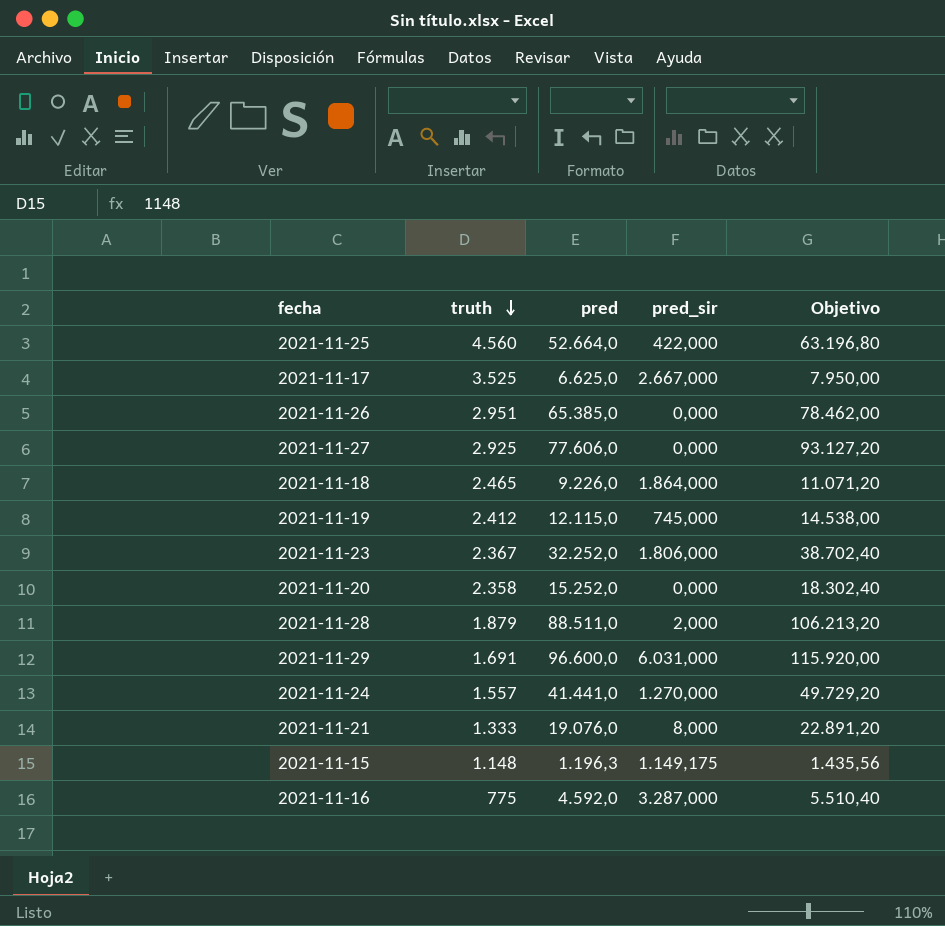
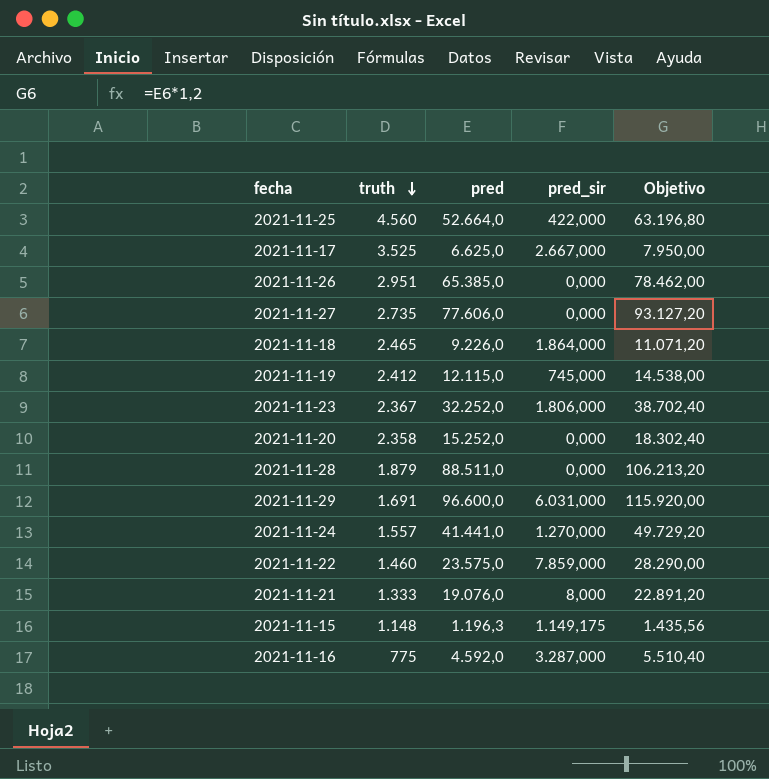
2021-11-27 | truth: 2.925 -> 2.735
2021-11-28 | pred_sir: 2,000 -> 0,000
row 2021-11-22: none -> 1.460 | 23.575,0 | 7.859,000 | 28.290,00

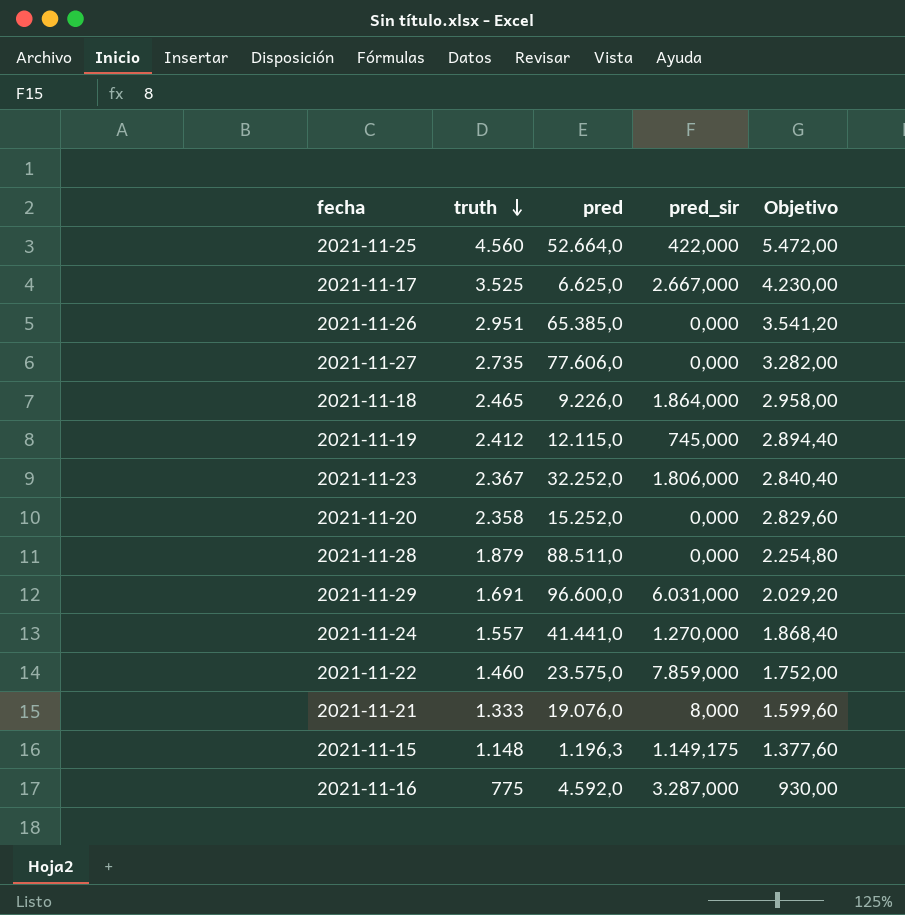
column Objetivo | formula: [pred] * 1,2 -> [truth] * 1,2

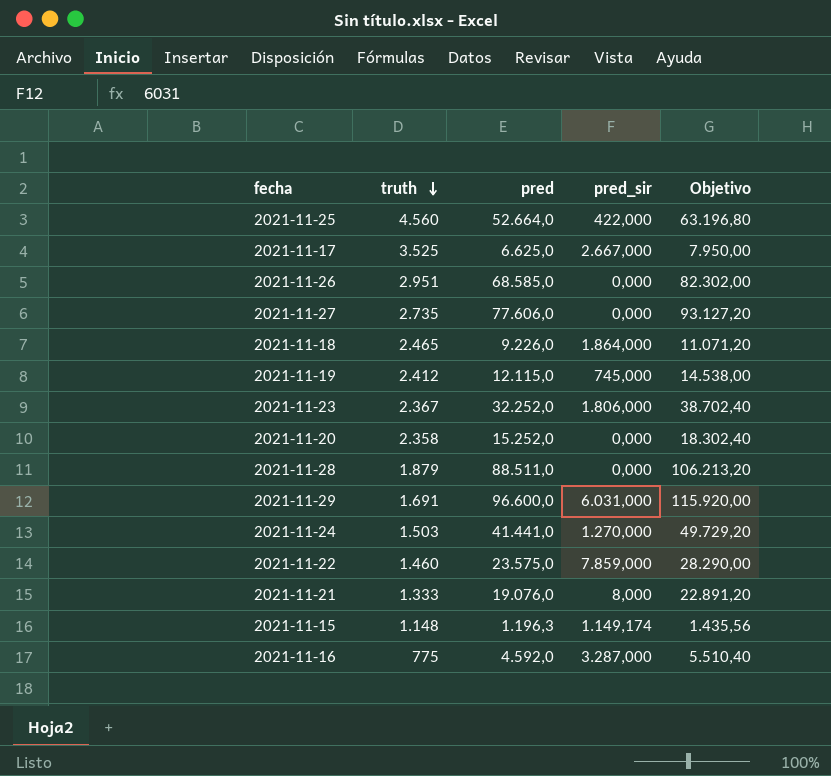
column Objetivo | formula: [truth] * 1,2 -> [pred] * 1,2
2021-11-26 | pred: 65.385,0 -> 68.585,0
2021-11-24 | truth: 1.557 -> 1.503
2021-11-15 | pred_sir: 1.149,175 -> 1.149,174

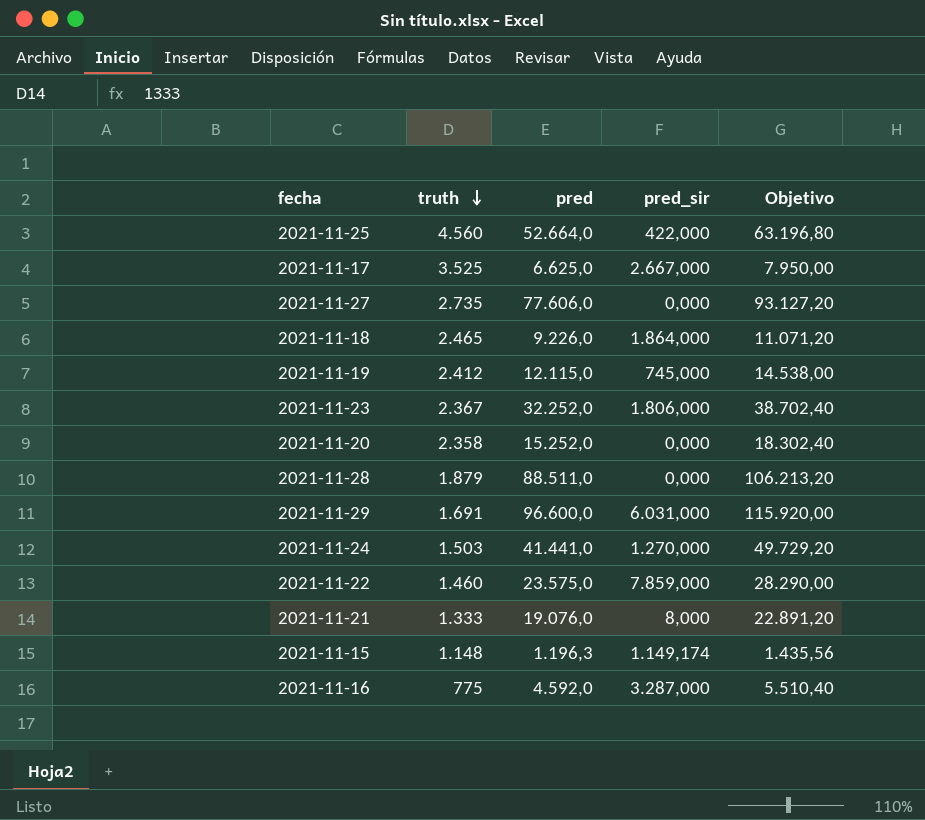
row 2021-11-26: 2.951 | 68.585,0 | 0,000 | 82.302,00 -> none

